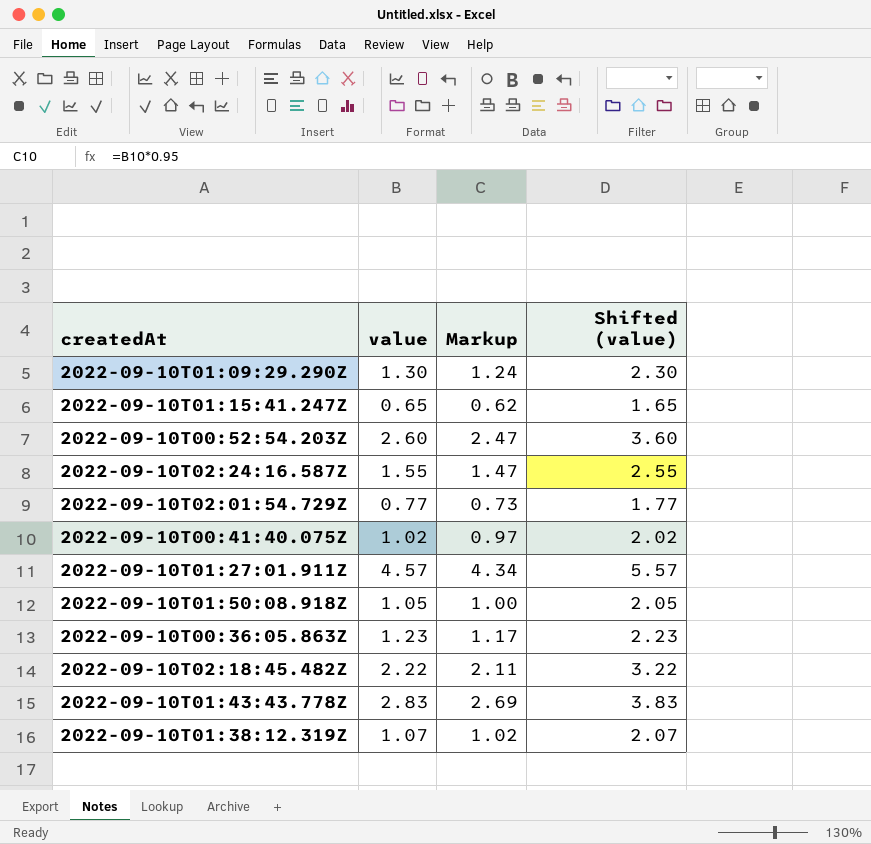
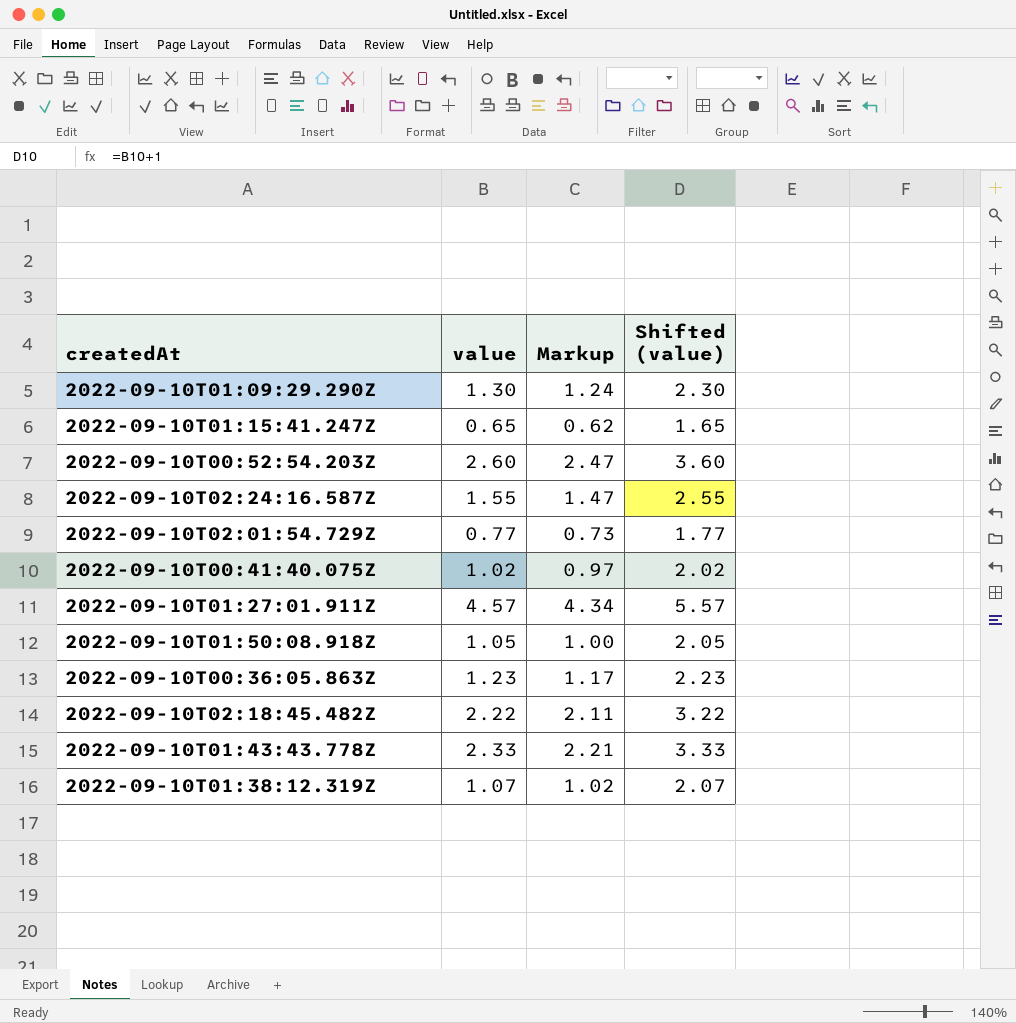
2022-09-10T01:43:43.778Z | value: 2.83 -> 2.33
2022-09-10T01:43:43.778Z | Markup: 2.69 -> 2.21
2022-09-10T01:43:43.778Z | Shifted (value): 3.83 -> 3.33

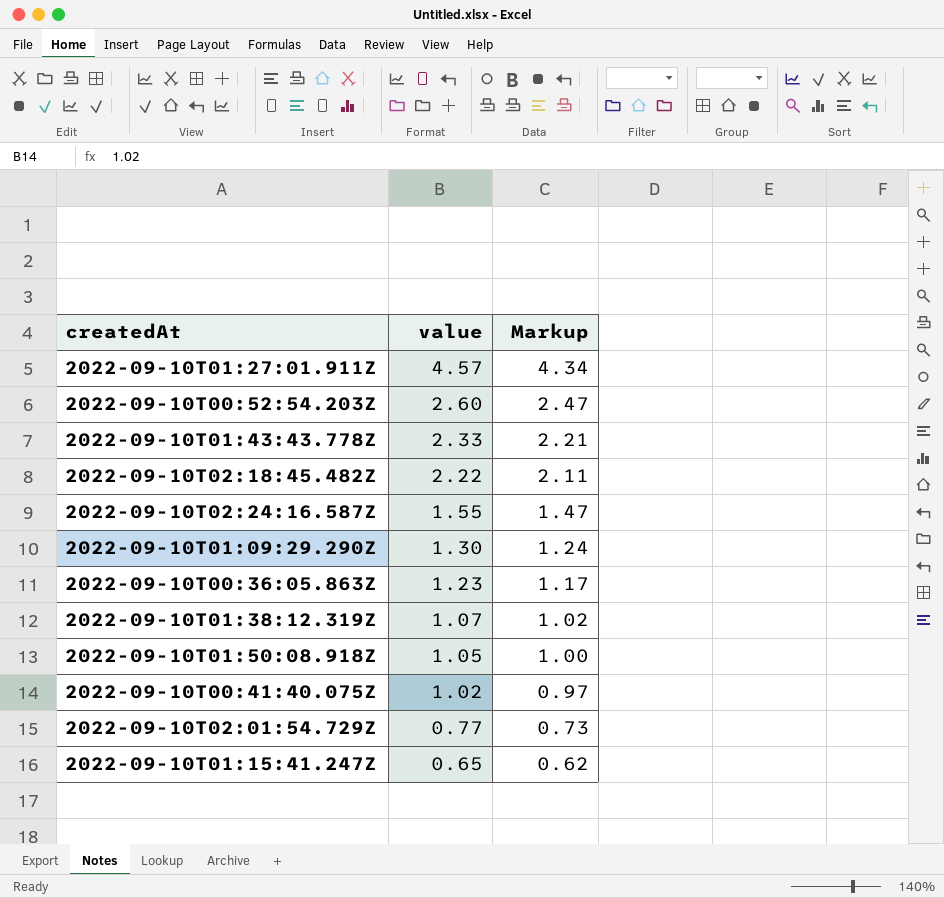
row order: none -> value descending
column Shifted (value) | formula: [value] + 1 -> none

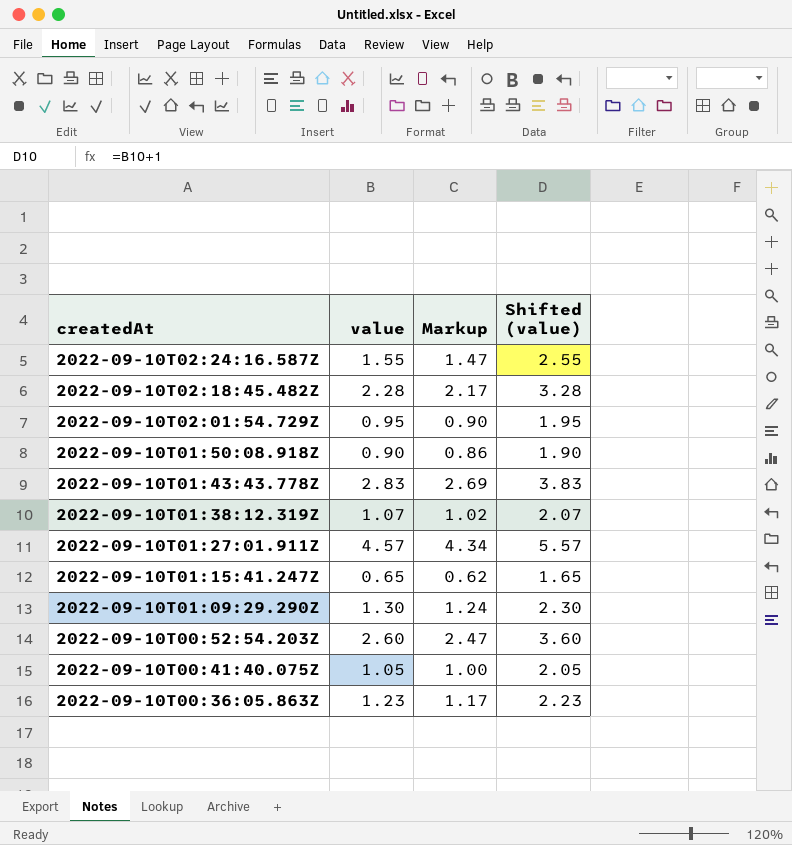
row order: value descending -> createdAt descending
column Shifted (value) | formula: none -> [value] + 1
2022-09-10T02:18:45.482Z | value: 2.22 -> 2.28
2022-09-10T02:18:45.482Z | Markup: 2.11 -> 2.17
2022-09-10T02:01:54.729Z | value: 0.77 -> 0.95
2022-09-10T02:01:54.729Z | Markup: 0.73 -> 0.90
2022-09-10T01:50:08.918Z | value: 1.05 -> 0.90
2022-09-10T01:50:08.918Z | Markup: 1.00 -> 0.86
2022-09-10T01:43:43.778Z | value: 2.33 -> 2.83
2022-09-10T01:43:43.778Z | Markup: 2.21 -> 2.69
2022-09-10T00:41:40.075Z | value: 1.02 -> 1.05
2022-09-10T00:41:40.075Z | Markup: 0.97 -> 1.00

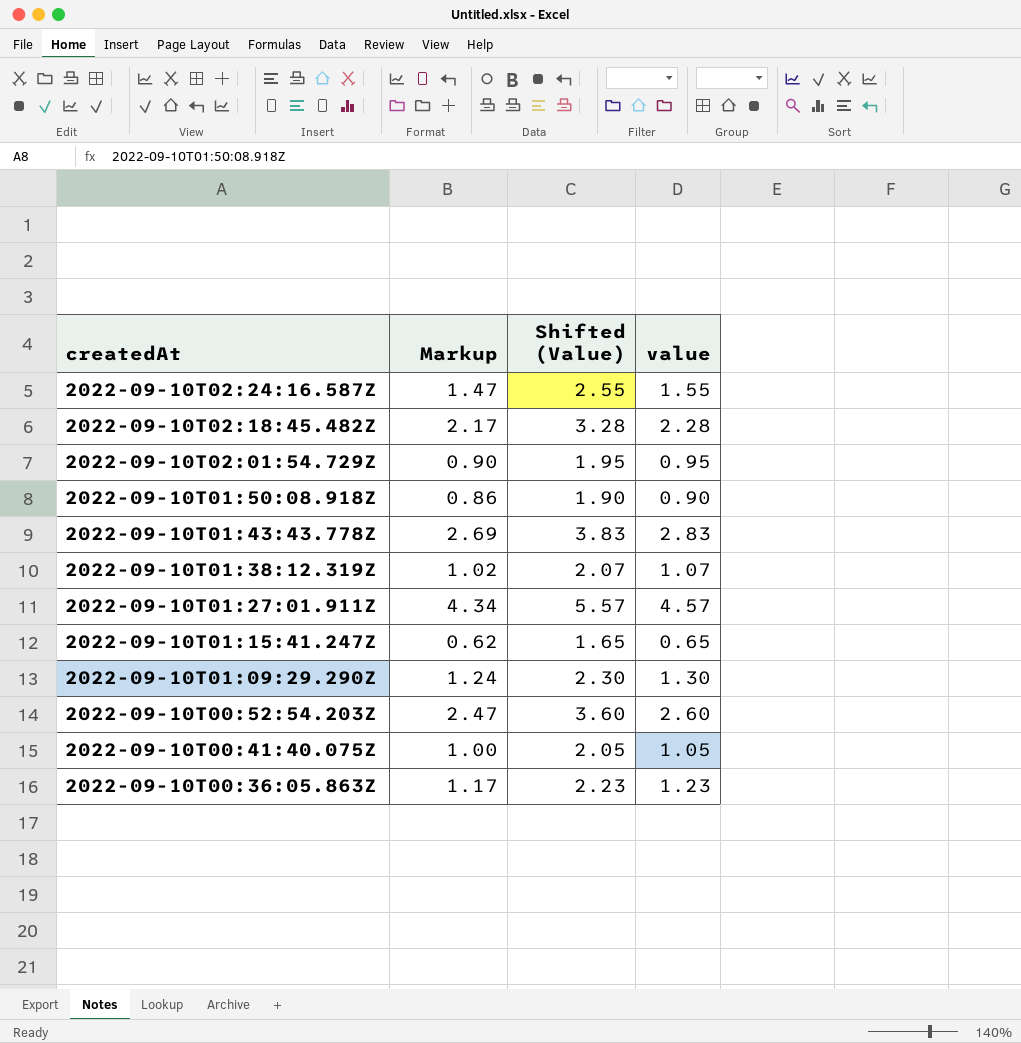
column name: Shifted (value) -> Shifted (Value)
column value | position: 2 -> 4

